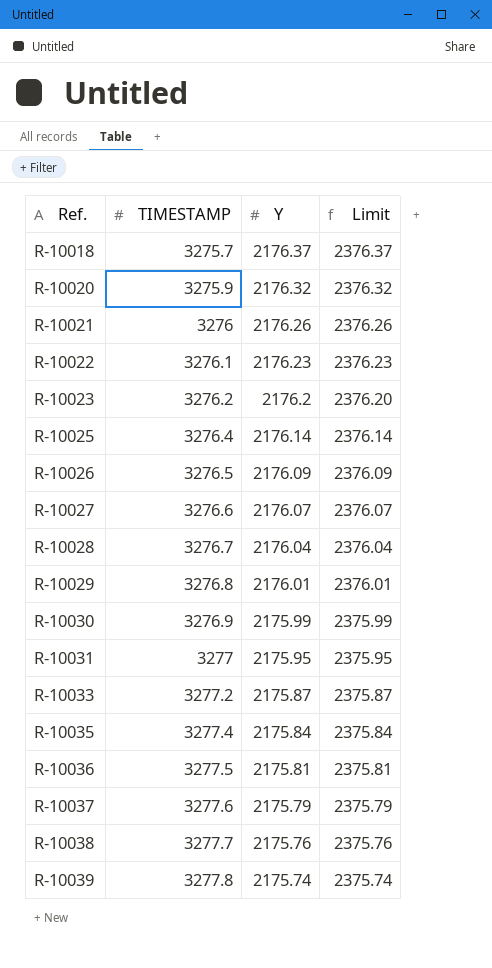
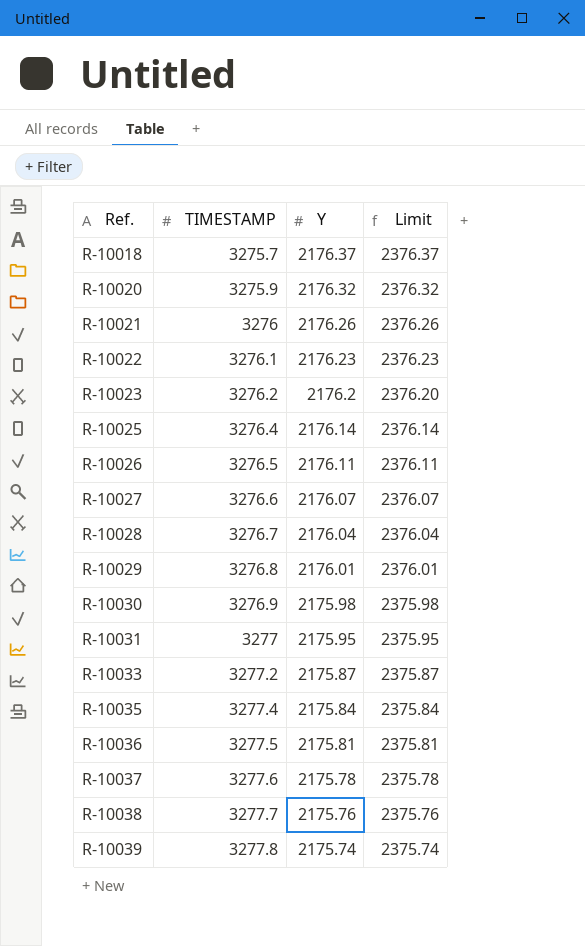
R-10026 | Y: 2176.09 -> 2176.11
R-10026 | Limit: 2376.09 -> 2376.11
R-10030 | Y: 2175.99 -> 2175.98
R-10030 | Limit: 2375.99 -> 2375.98
R-10037 | Y: 2175.79 -> 2175.78
R-10037 | Limit: 2375.79 -> 2375.78

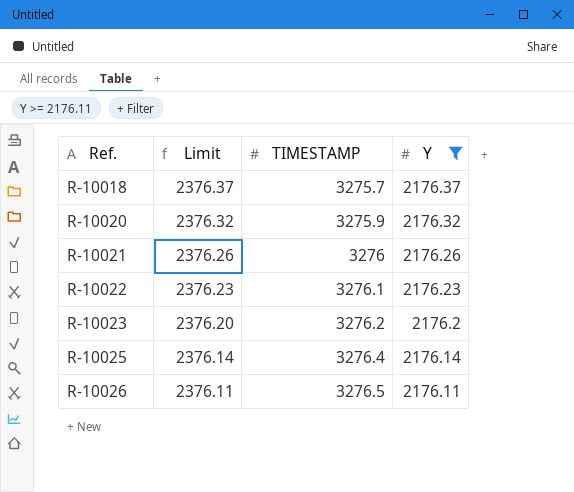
filter: none -> Y >= 2176.11
column Limit | position: 4 -> 2

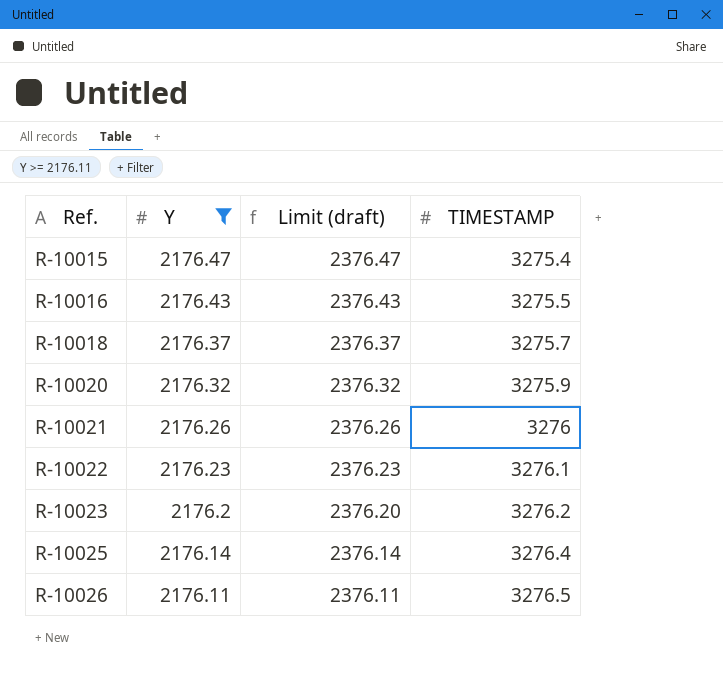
column Y | position: 4 -> 2
column name: Limit -> Limit (draft)
row R-10015: none -> 2176.47 | 2376.47 | 3275.4
row R-10016: none -> 2176.43 | 2376.43 | 3275.5

